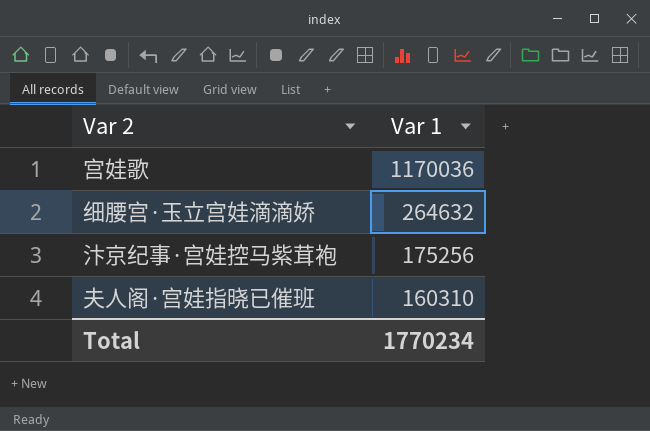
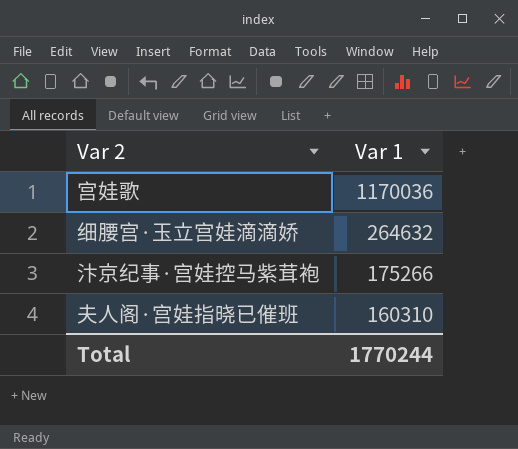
汴京纪事·宫娃控马紫茸袍 | Var 1: 175256 -> 175266
Total | Var 1: 1770234 -> 1770244

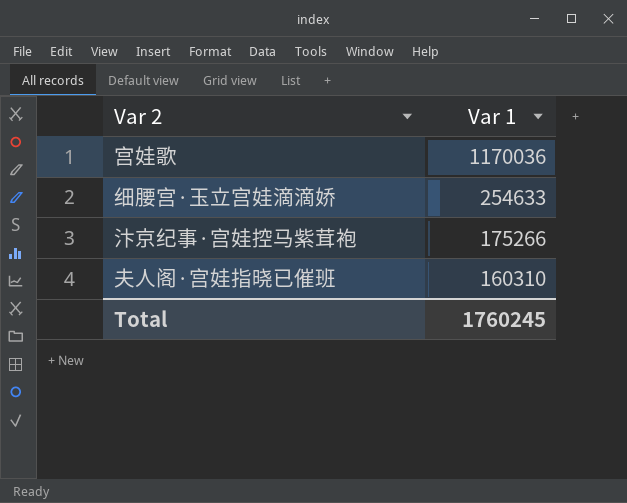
细腰宫·玉立宫娃滴滴娇 | Var 1: 264632 -> 254633
Total | Var 1: 1770244 -> 1760245

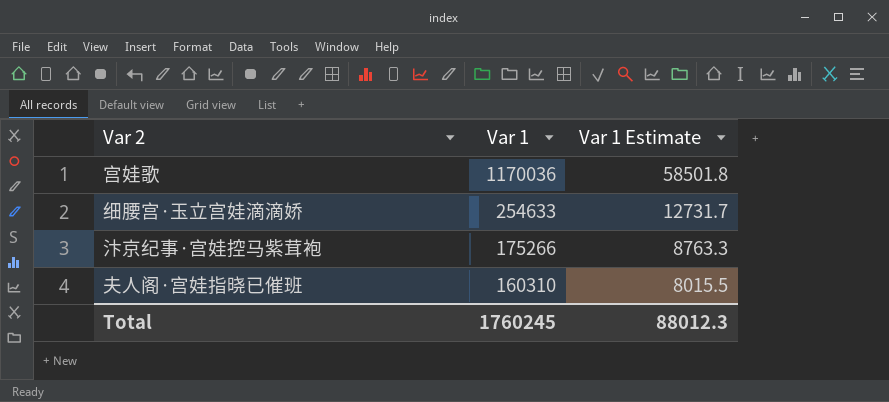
column Var 1 Estimate | formula: none -> [Var 1] * 0.05

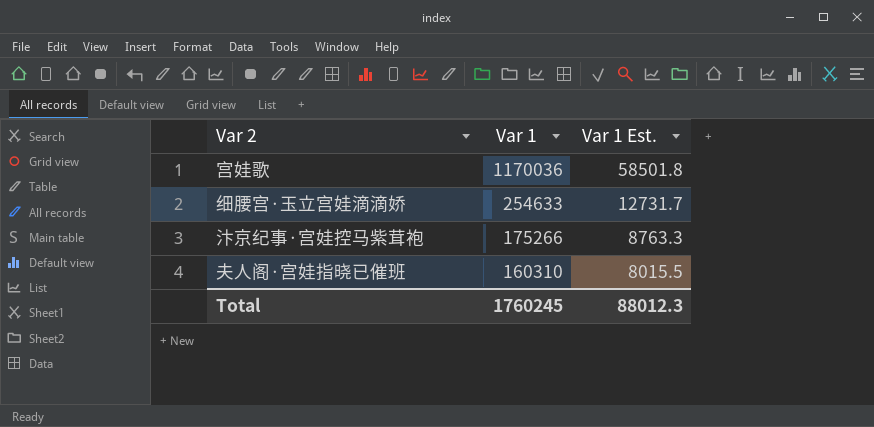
column name: Var 1 Estimate -> Var 1 Est.

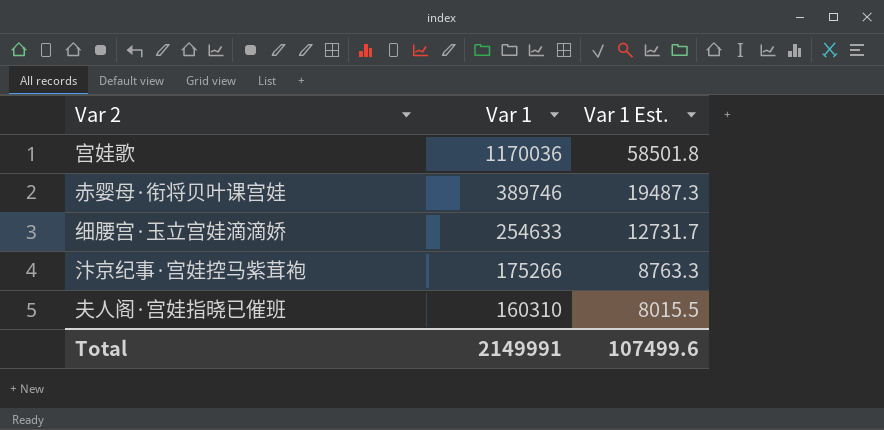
row 赤婴母·衔将贝叶课宫娃: none -> 389746 | 19487.3
Total | Var 1: 1760245 -> 2149991
Total | Var 1 Est.: 88012.3 -> 107499.6

